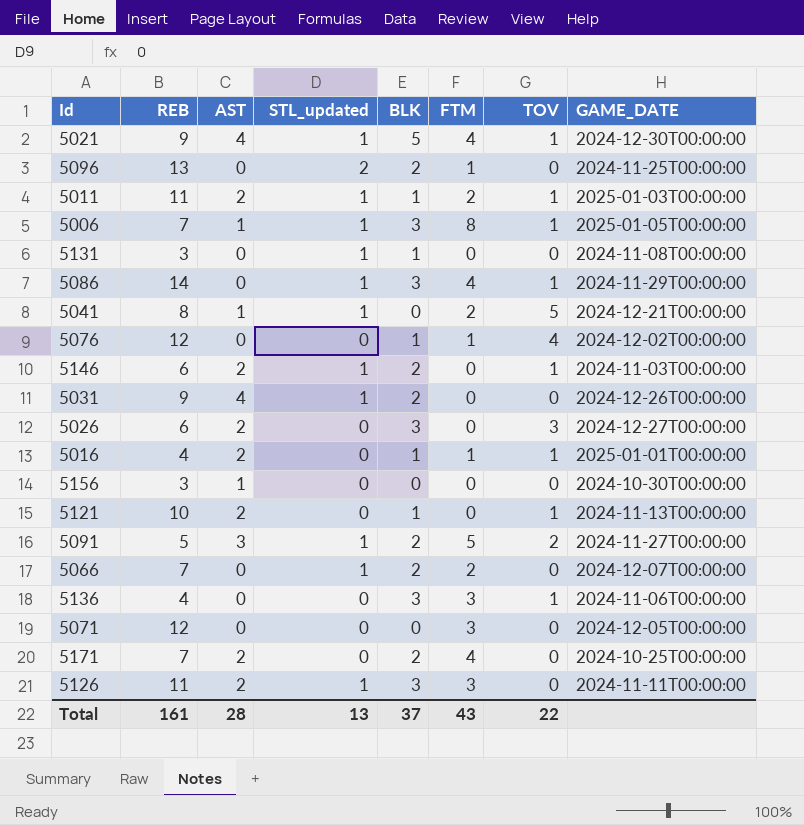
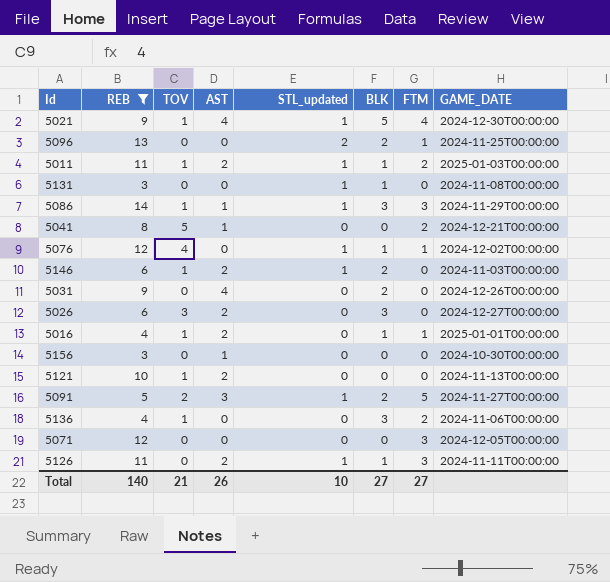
filter: none -> REB != 7
column TOV | position: 7 -> 3
5086 | AST: 0 -> 1
5086 | FTM: 4 -> 3
5041 | STL_updated: 1 -> 0
5076 | STL_updated: 0 -> 1
5031 | STL_updated: 1 -> 0
5121 | BLK: 1 -> 0
5136 | FTM: 3 -> 2
5126 | BLK: 3 -> 1
Total | REB: 161 -> 140
Total | TOV: 22 -> 21
Total | AST: 28 -> 26
Total | STL_updated: 13 -> 10
Total | BLK: 37 -> 27
Total | FTM: 43 -> 27

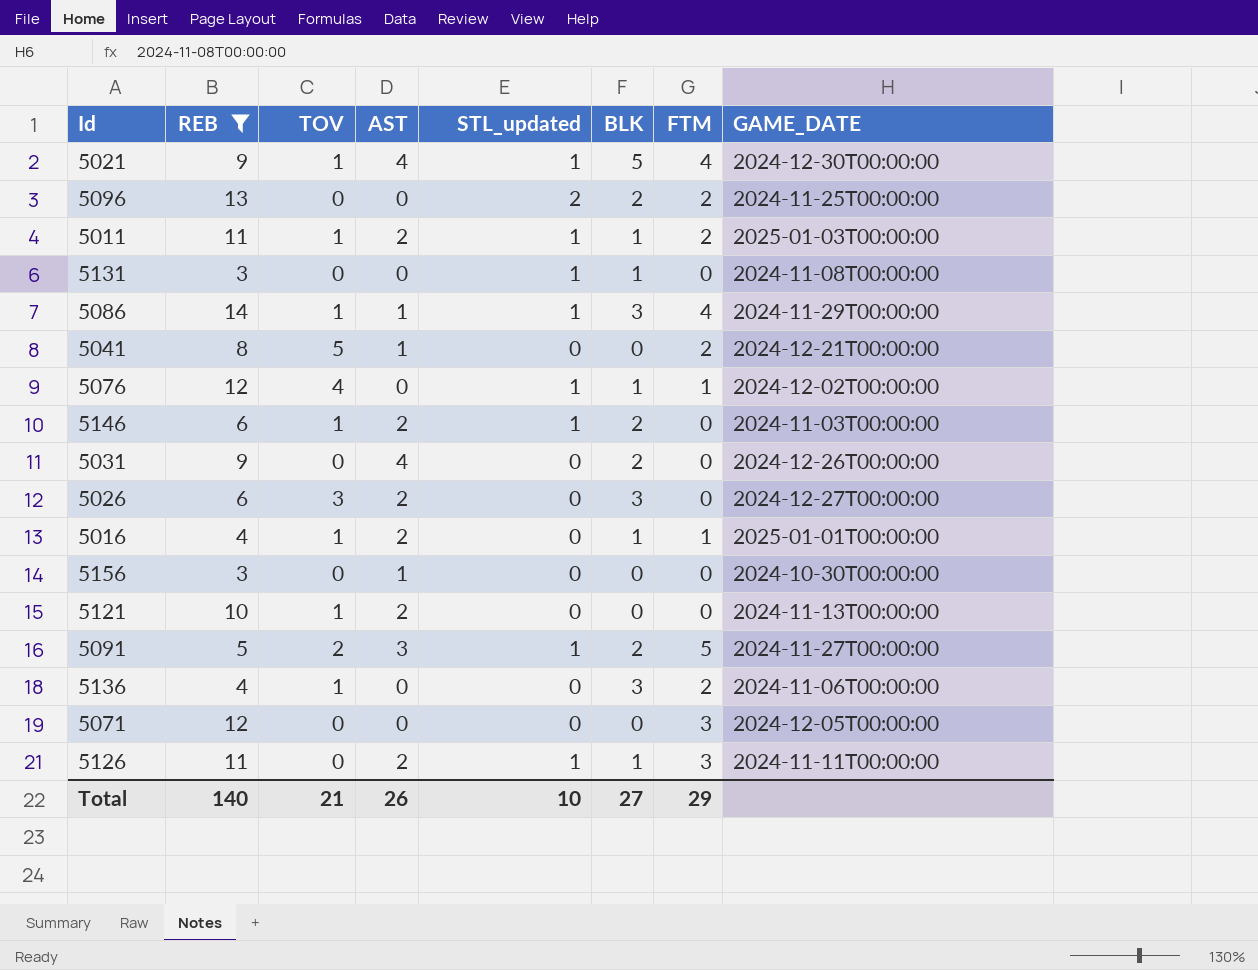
5096 | FTM: 1 -> 2
5086 | FTM: 3 -> 4
Total | FTM: 27 -> 29

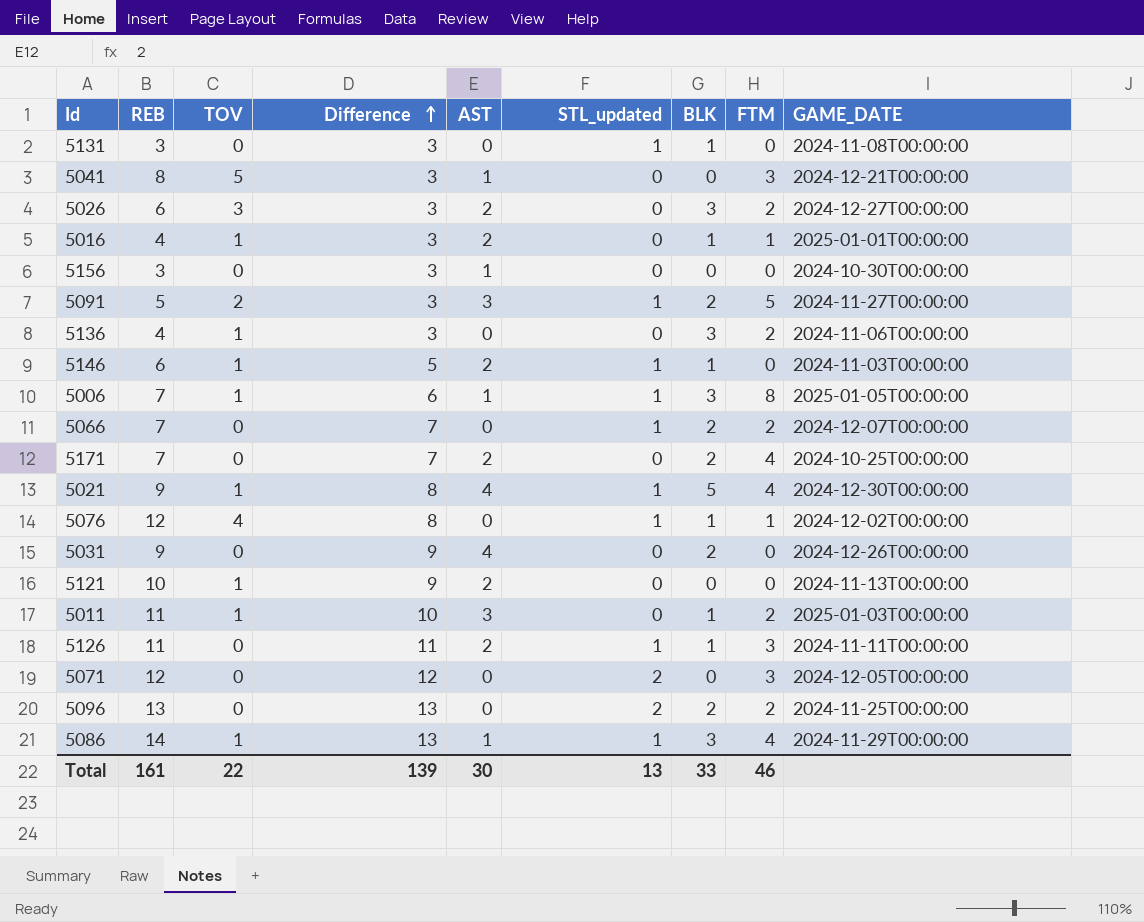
filter: REB != 7 -> none
row order: none -> Difference ascending
column Difference | formula: none -> [REB] - [TOV]
5041 | FTM: 2 -> 3
5026 | FTM: 0 -> 2
5146 | BLK: 2 -> 1
5011 | AST: 2 -> 3
5011 | STL_updated: 1 -> 0
5071 | STL_updated: 0 -> 2
Total | REB: 140 -> 161
Total | TOV: 21 -> 22
Total | AST: 26 -> 30
Total | STL_updated: 10 -> 13
Total | BLK: 27 -> 33
Total | FTM: 29 -> 46

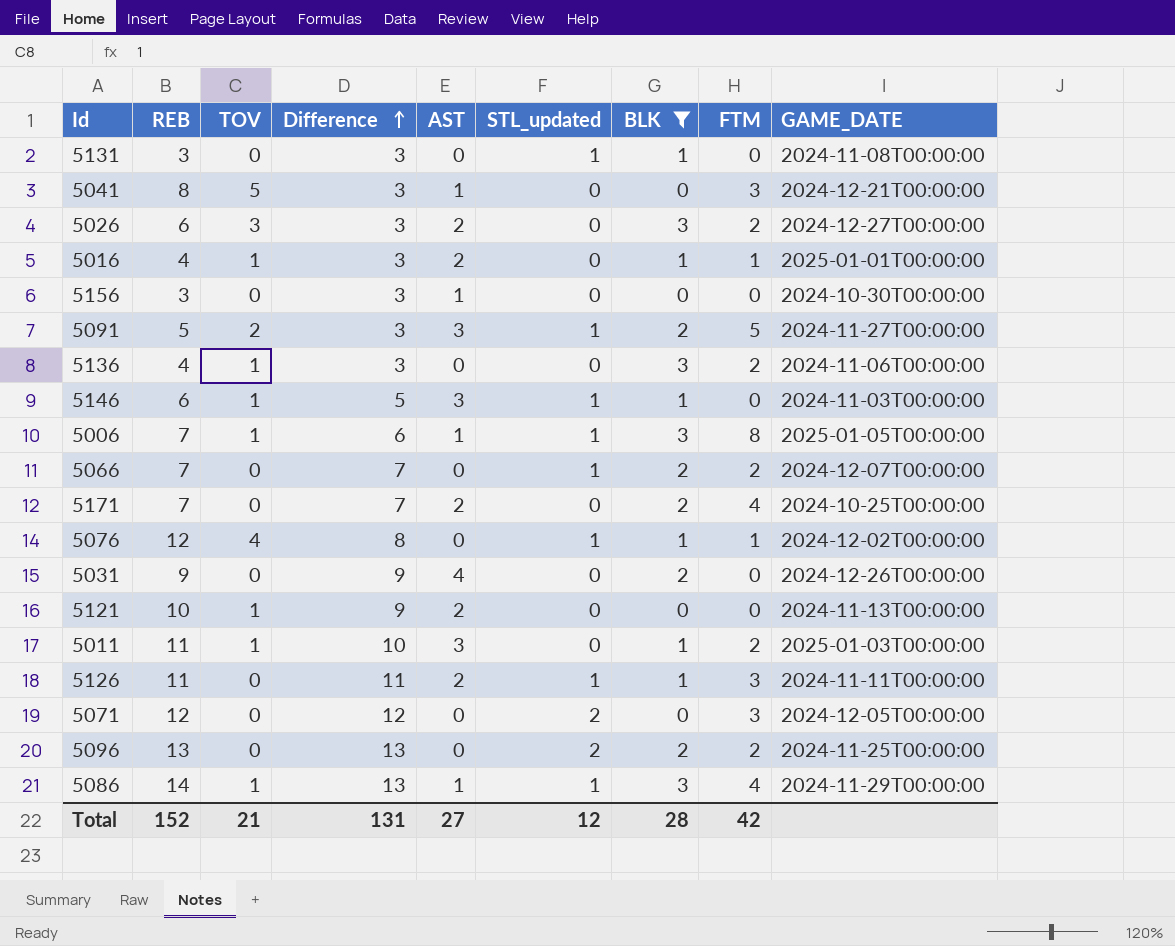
filter: none -> BLK != 5
5146 | AST: 2 -> 3
Total | REB: 161 -> 152
Total | TOV: 22 -> 21
Total | Difference: 139 -> 131
Total | AST: 30 -> 27
Total | STL_updated: 13 -> 12
Total | BLK: 33 -> 28
Total | FTM: 46 -> 42

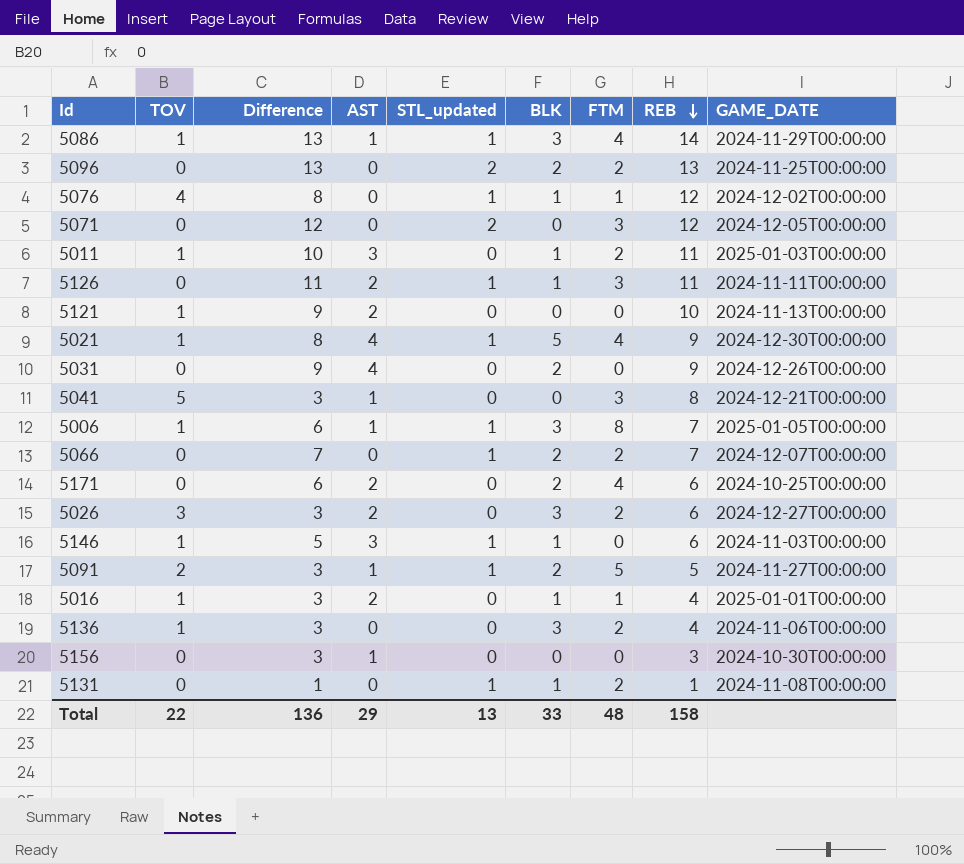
filter: BLK != 5 -> none
row order: Difference ascending -> REB descending
column REB | position: 2 -> 8
5171 | Difference: 7 -> 6
5171 | REB: 7 -> 6
5091 | AST: 3 -> 1
5131 | Difference: 3 -> 1
5131 | FTM: 0 -> 2
5131 | REB: 3 -> 1
Total | TOV: 21 -> 22
Total | Difference: 131 -> 136
Total | AST: 27 -> 29
Total | STL_updated: 12 -> 13
Total | BLK: 28 -> 33
Total | FTM: 42 -> 48
Total | REB: 152 -> 158

